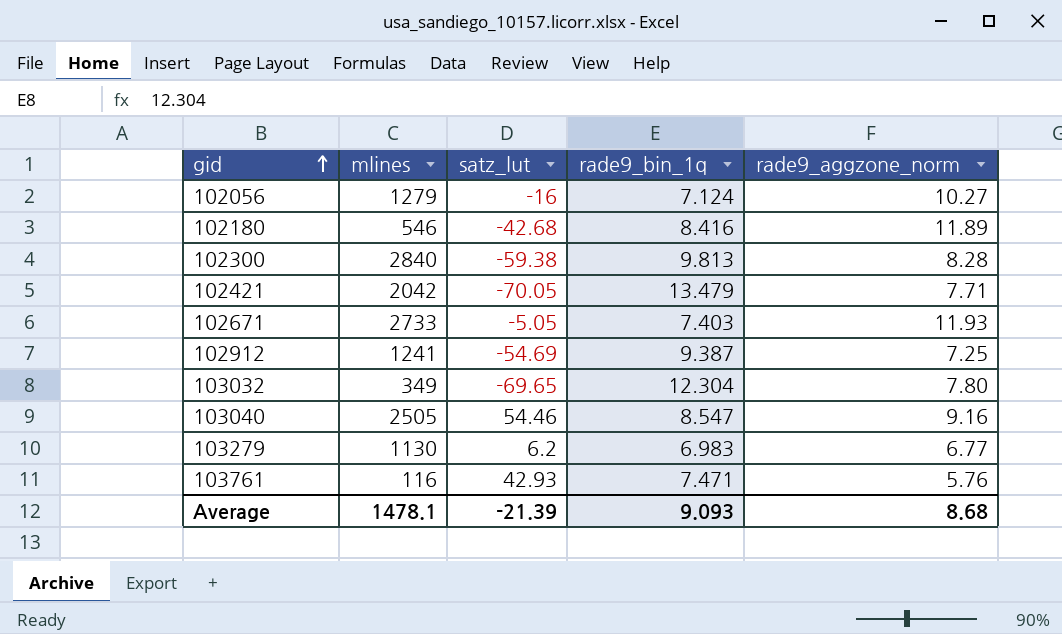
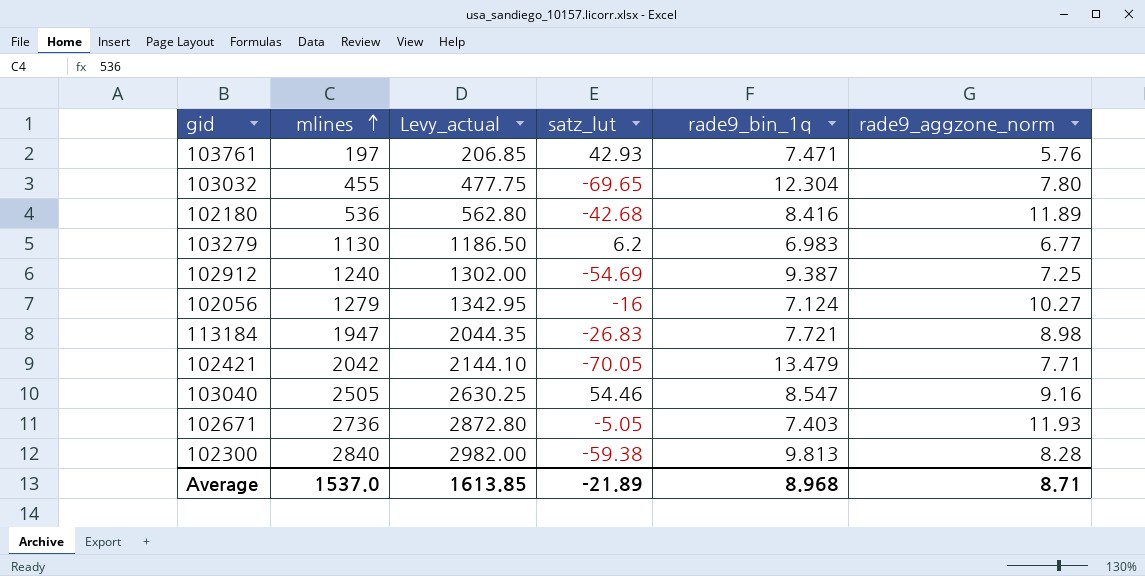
row order: gid ascending -> mlines ascending
column Levy_actual | formula: none -> [mlines] * 1.05
103761 | mlines: 116 -> 197
103032 | mlines: 349 -> 455
102180 | mlines: 546 -> 536
102912 | mlines: 1241 -> 1240
row 113184: none -> 1947 | 2044.35 | -26.83 | 7.721 | 8.98
102671 | mlines: 2733 -> 2736
Average | mlines: 1478.1 -> 1537.0
Average | satz_lut: -21.39 -> -21.89
Average | rade9_bin_1q: 9.093 -> 8.968
Average | rade9_aggzone_norm: 8.68 -> 8.71

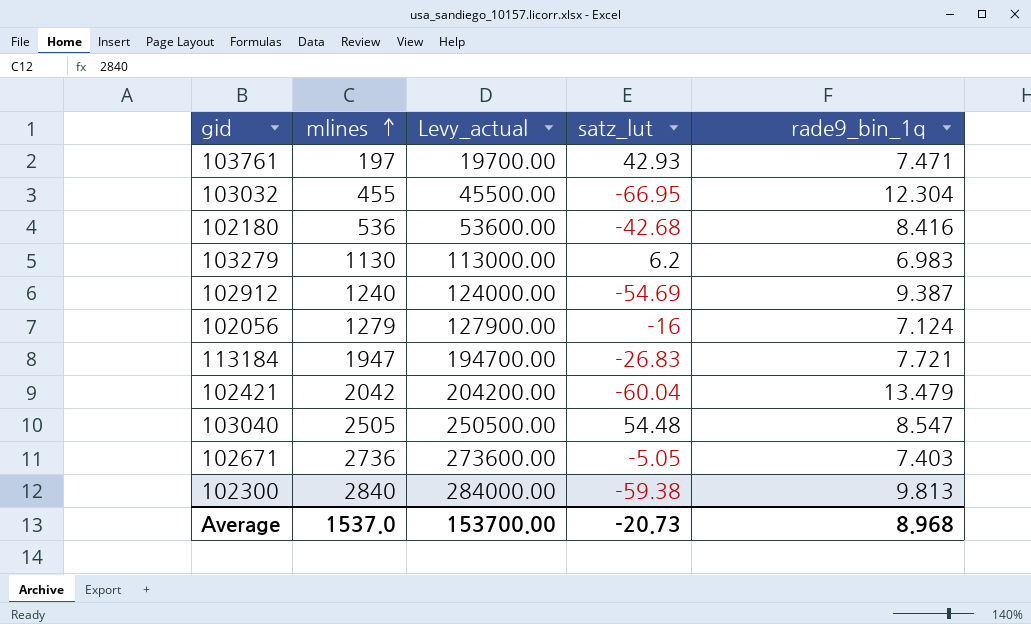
column rade9_aggzone_norm | position: 6 -> none
column Levy_actual | formula: [mlines] * 1.05 -> [mlines] * 100
103032 | satz_lut: -69.65 -> -66.95
102421 | satz_lut: -70.05 -> -60.04
103040 | satz_lut: 54.46 -> 54.48
Average | Levy_actual: 1613.85 -> 153700.00
Average | satz_lut: -21.89 -> -20.73

